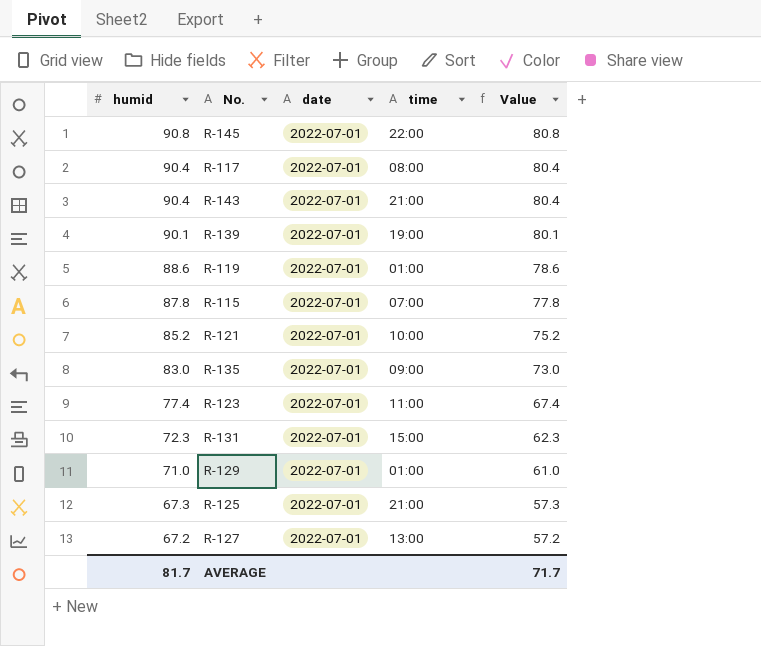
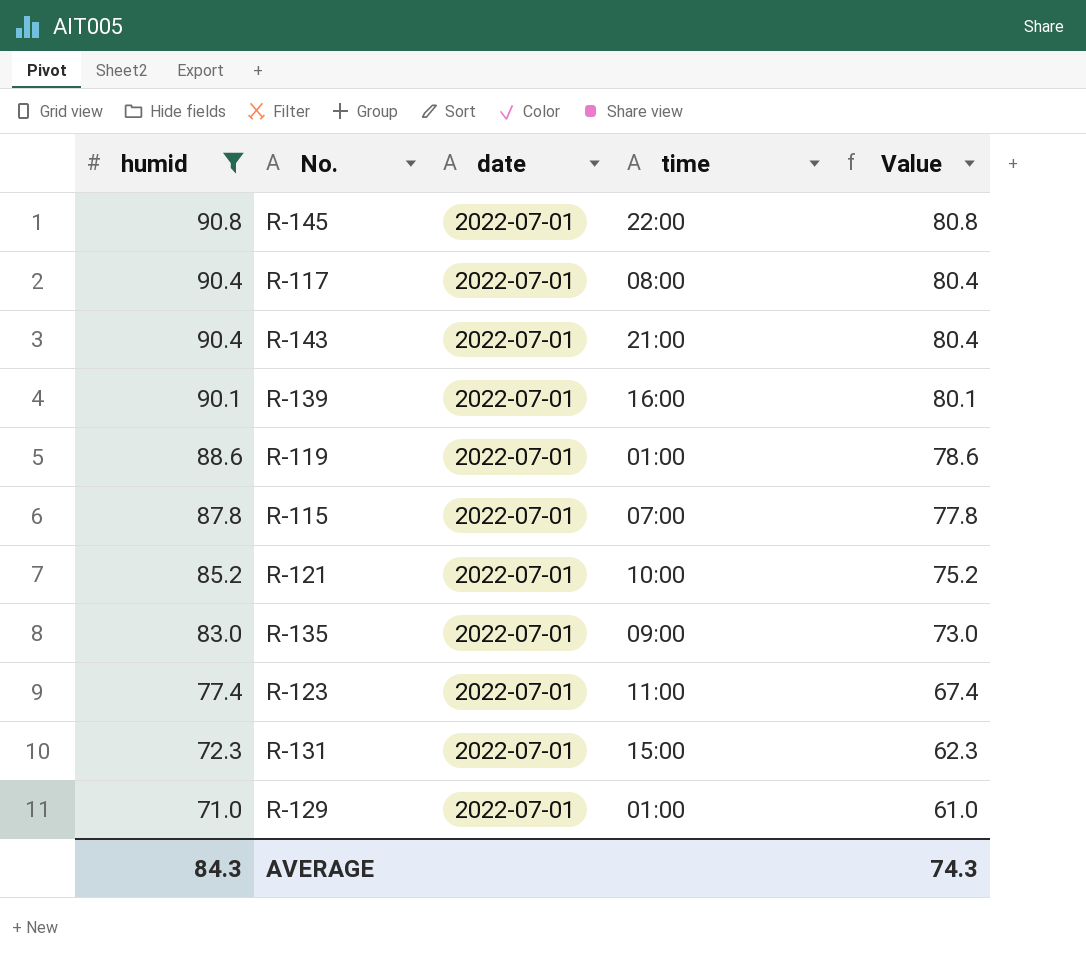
filter: none -> humid >= 71.0
R-139 | time: 19:00 -> 16:00
AVERAGE | humid: 81.7 -> 84.3
AVERAGE | Value: 71.7 -> 74.3

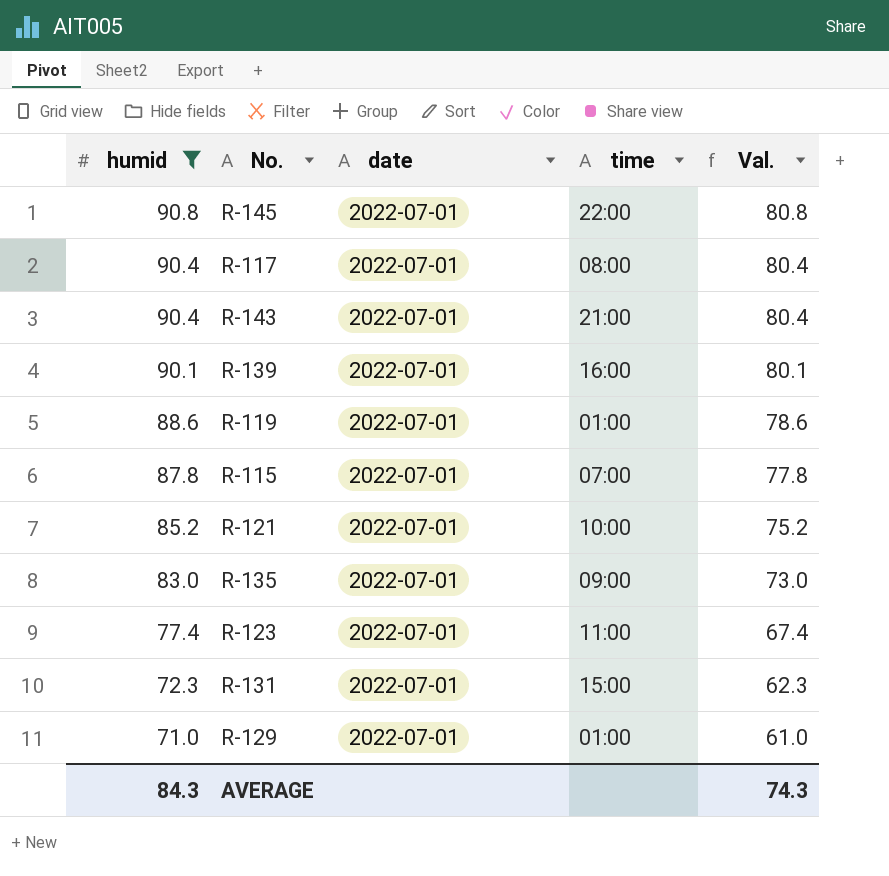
column name: Value -> Val.

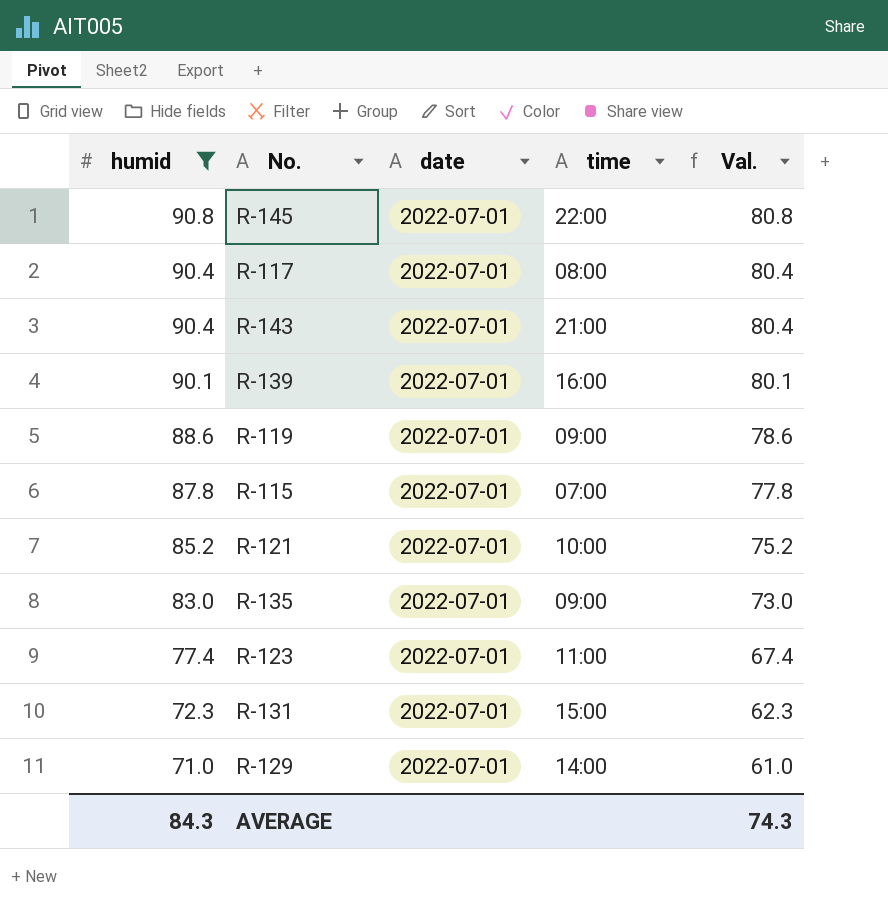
R-119 | time: 01:00 -> 09:00
R-129 | time: 01:00 -> 14:00

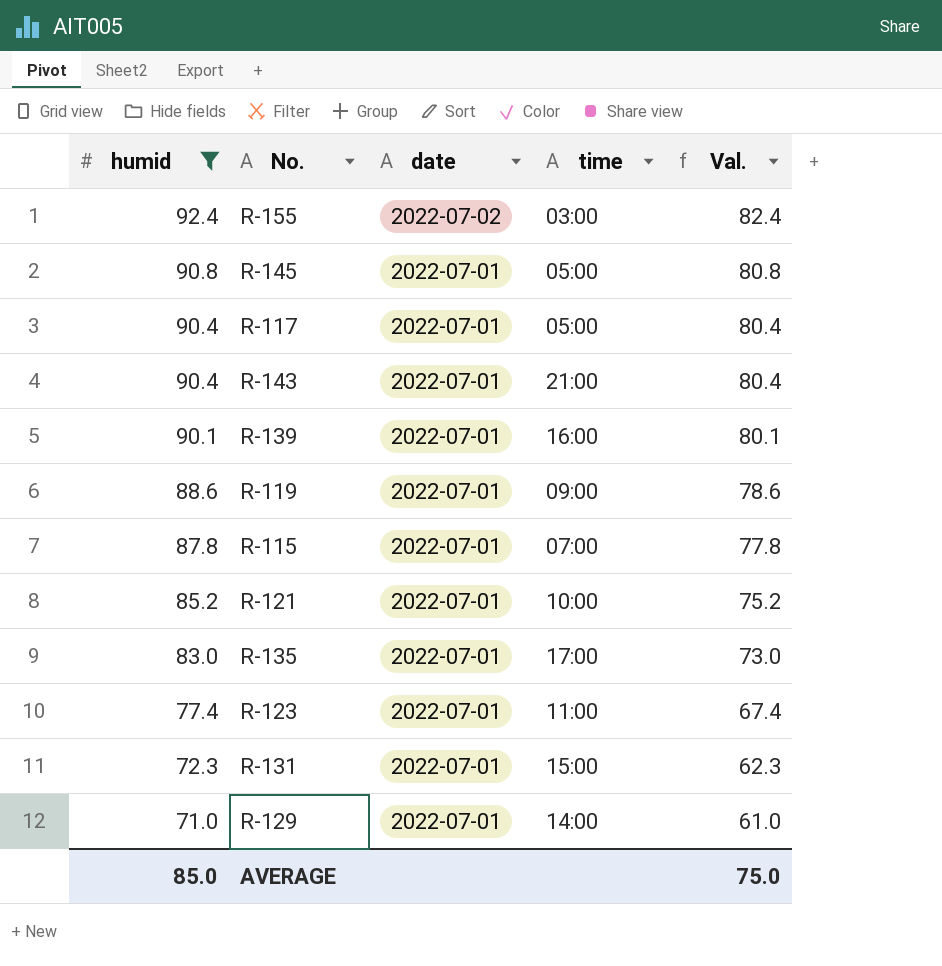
row R-155: none -> 92.4 | 2022-07-02 | 03:00 | 82.4
R-145 | time: 22:00 -> 05:00
R-117 | time: 08:00 -> 05:00
R-135 | time: 09:00 -> 17:00
AVERAGE | humid: 84.3 -> 85.0
AVERAGE | Val.: 74.3 -> 75.0

